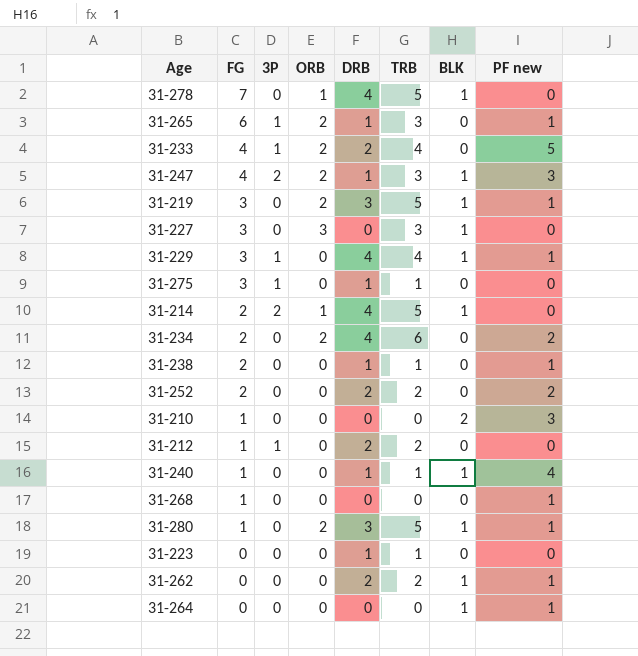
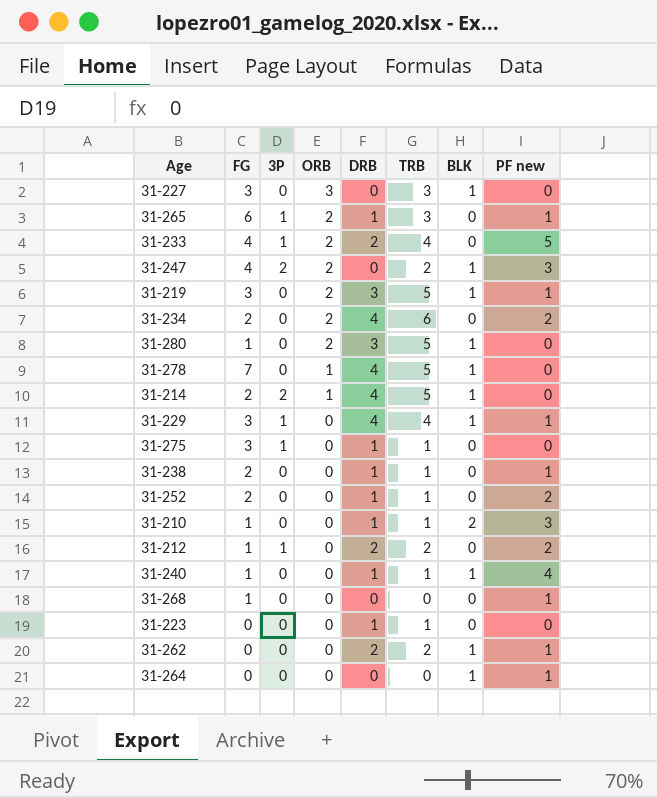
row order: FG descending -> ORB descending
31-247 | DRB: 1 -> 0
31-247 | TRB: 3 -> 2
31-280 | PF new: 1 -> 0
31-252 | DRB: 2 -> 1
31-252 | TRB: 2 -> 1
31-210 | DRB: 0 -> 1
31-210 | TRB: 0 -> 1
31-212 | PF new: 0 -> 2

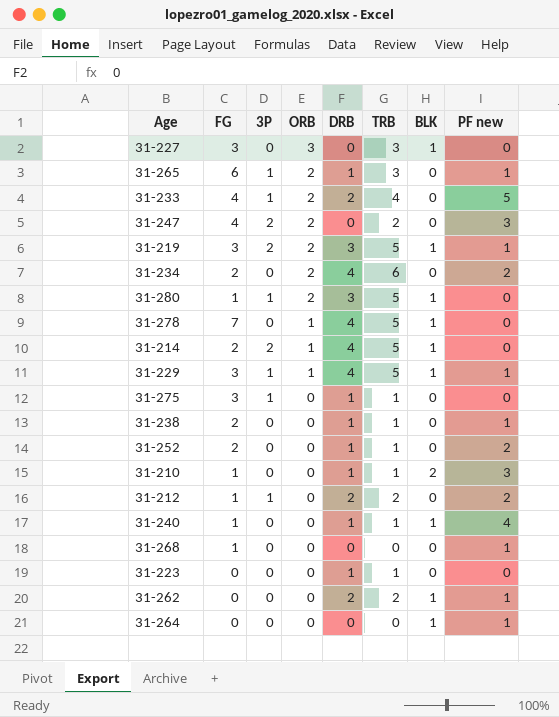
31-247 | BLK: 1 -> 0
31-219 | 3P: 0 -> 2
31-280 | 3P: 0 -> 1
31-229 | ORB: 0 -> 1
31-229 | TRB: 4 -> 5

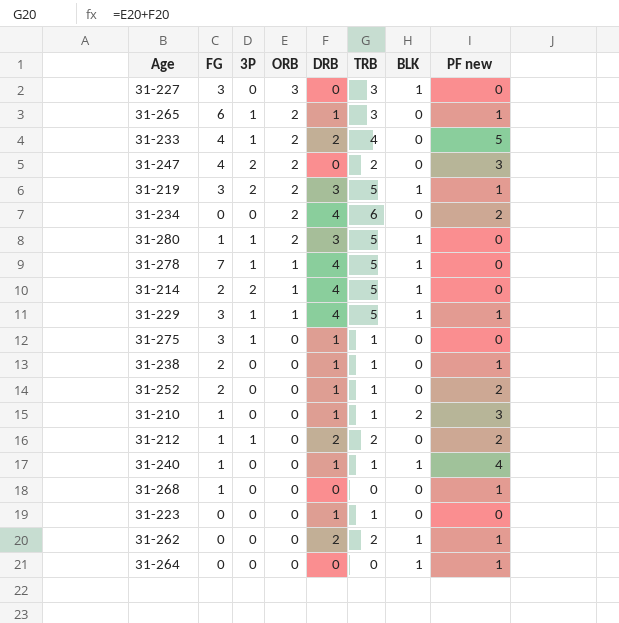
31-234 | FG: 2 -> 0
31-278 | 3P: 0 -> 1

